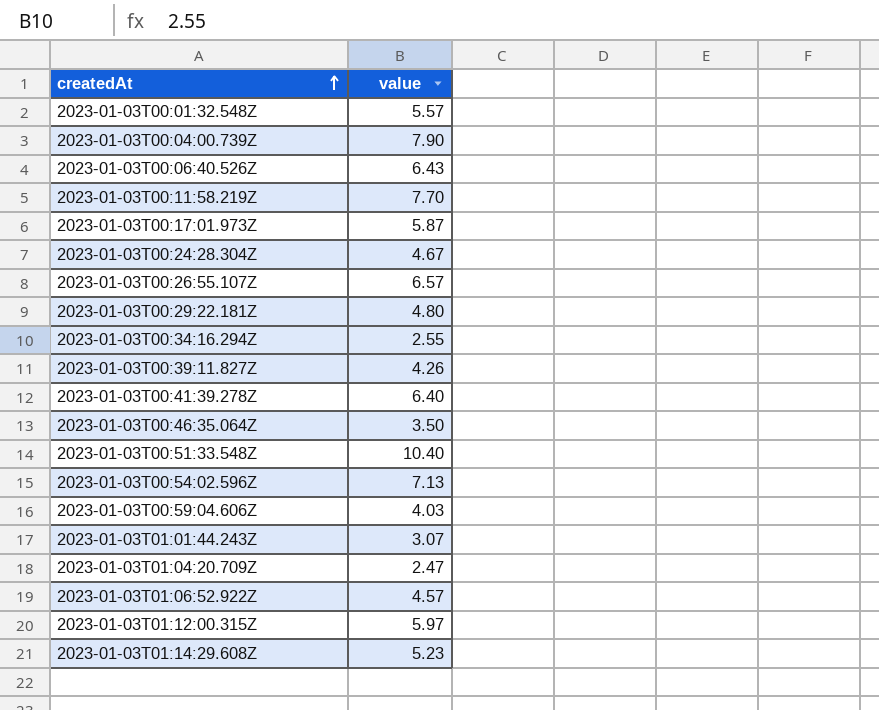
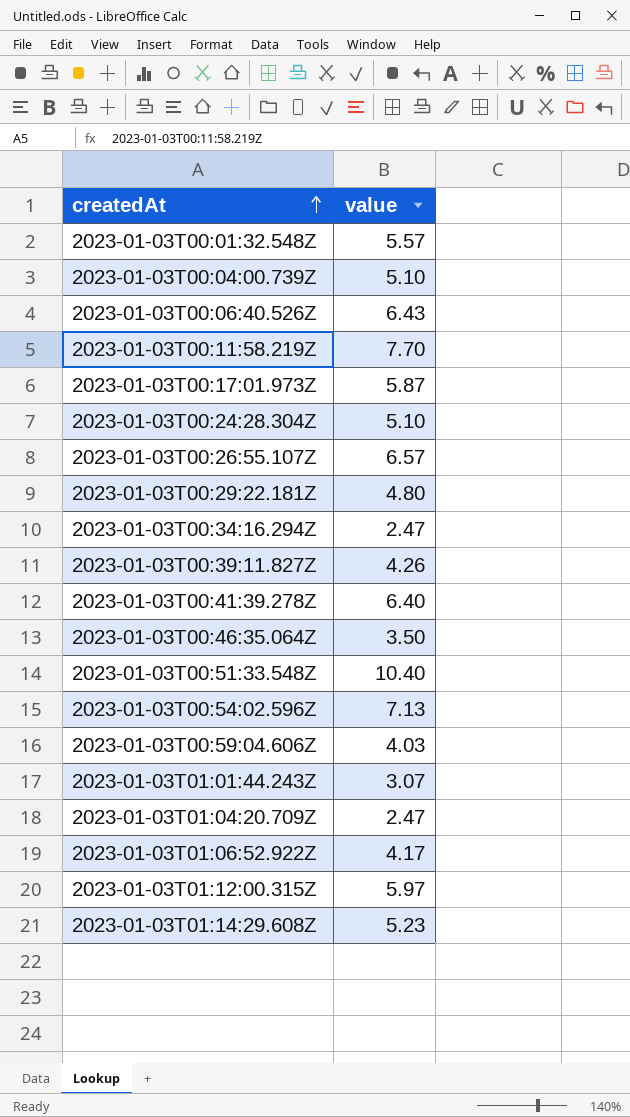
2023-01-03T00:04:00.739Z | value: 7.90 -> 5.10
2023-01-03T00:24:28.304Z | value: 4.67 -> 5.10
2023-01-03T00:34:16.294Z | value: 2.55 -> 2.47
2023-01-03T01:06:52.922Z | value: 4.57 -> 4.17

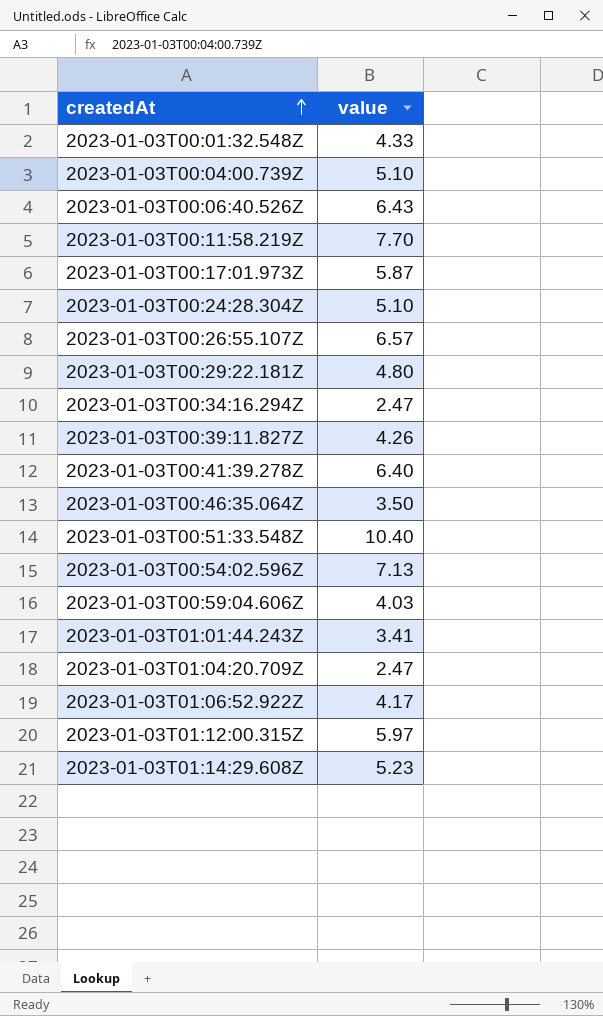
2023-01-03T00:01:32.548Z | value: 5.57 -> 4.33
2023-01-03T01:01:44.243Z | value: 3.07 -> 3.41

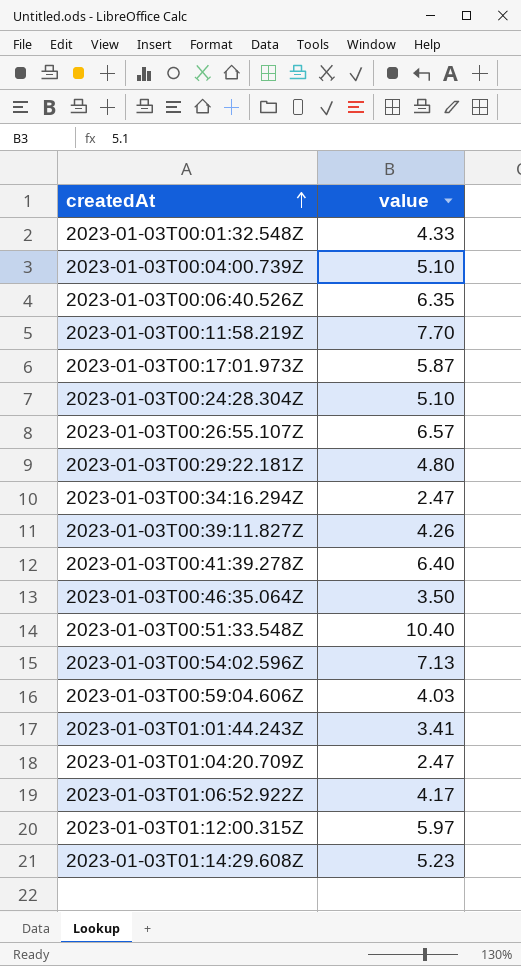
2023-01-03T00:06:40.526Z | value: 6.43 -> 6.35

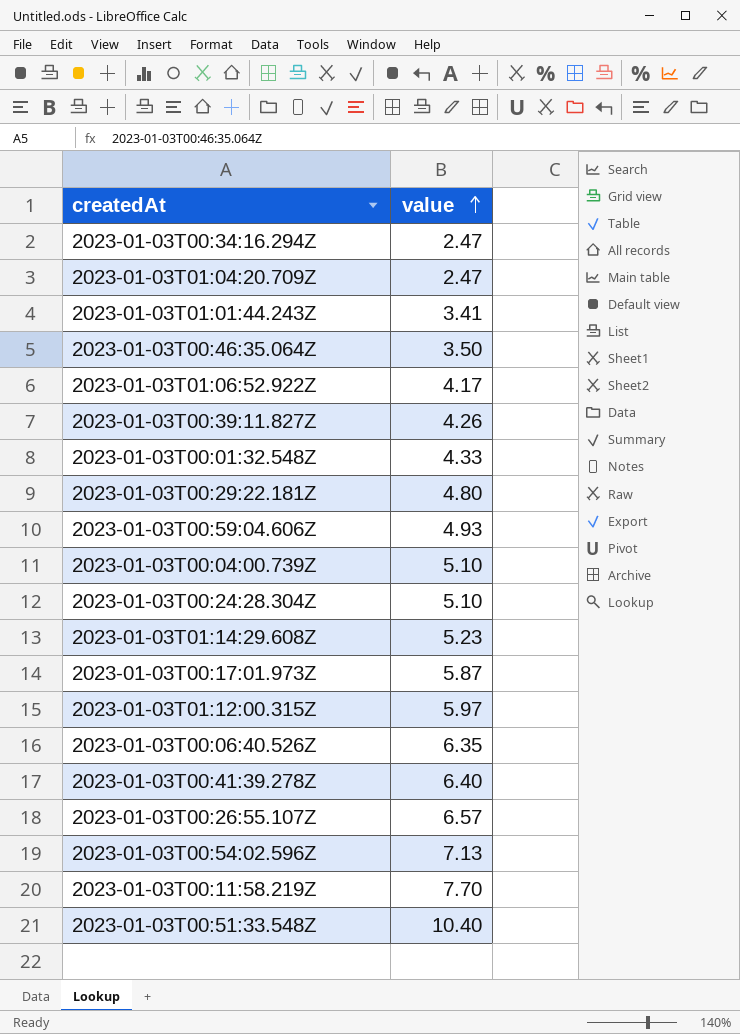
row order: createdAt ascending -> value ascending
2023-01-03T00:59:04.606Z | value: 4.03 -> 4.93

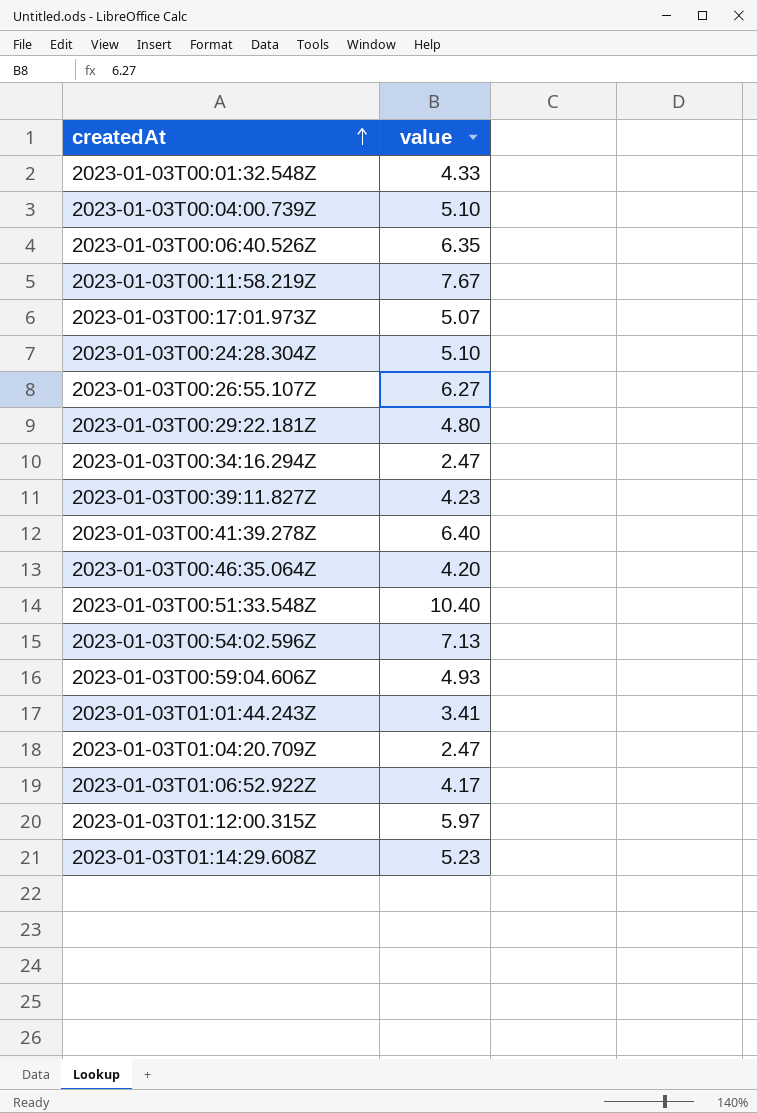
row order: value ascending -> createdAt ascending
2023-01-03T00:11:58.219Z | value: 7.70 -> 7.67
2023-01-03T00:17:01.973Z | value: 5.87 -> 5.07
2023-01-03T00:26:55.107Z | value: 6.57 -> 6.27
2023-01-03T00:39:11.827Z | value: 4.26 -> 4.23
2023-01-03T00:46:35.064Z | value: 3.50 -> 4.20

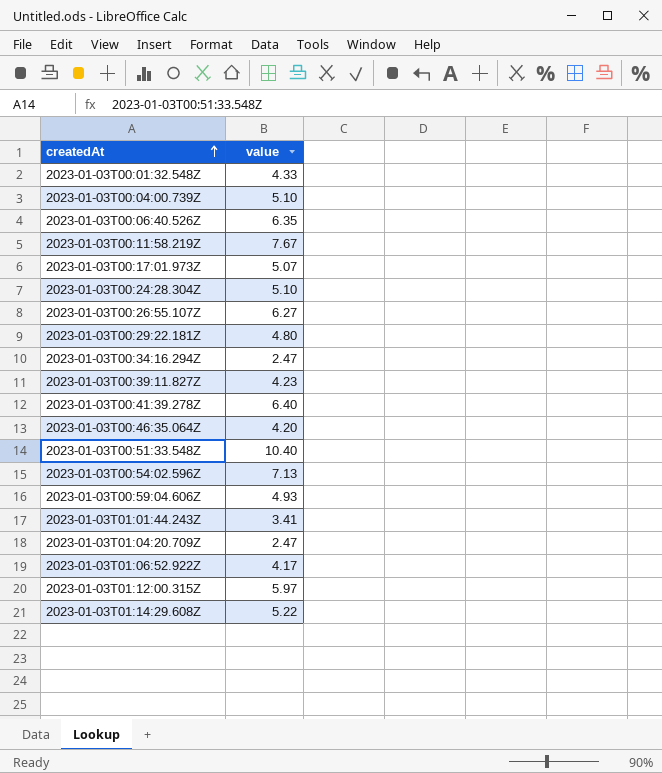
2023-01-03T01:14:29.608Z | value: 5.23 -> 5.22

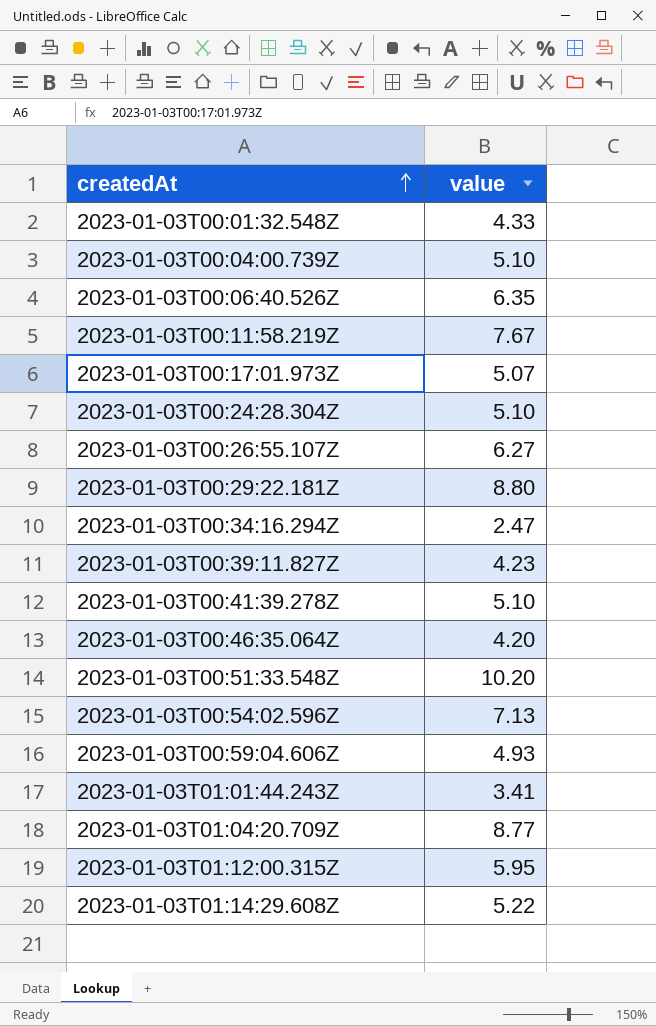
row 2023-01-03T01:06:52.922Z: 4.17 -> none
2023-01-03T00:29:22.181Z | value: 4.80 -> 8.80
2023-01-03T00:41:39.278Z | value: 6.40 -> 5.10
2023-01-03T00:51:33.548Z | value: 10.40 -> 10.20
2023-01-03T01:04:20.709Z | value: 2.47 -> 8.77
2023-01-03T01:12:00.315Z | value: 5.97 -> 5.95

